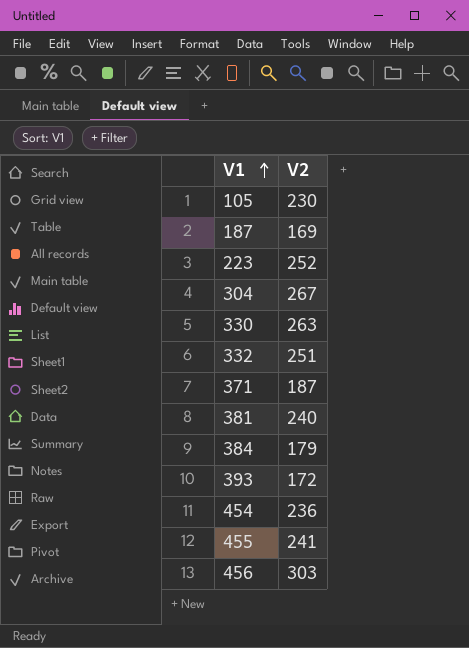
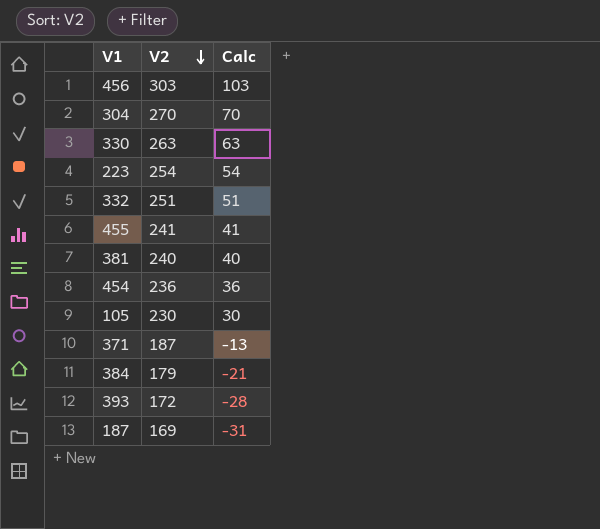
row order: V1 ascending -> V2 descending
column Calc | formula: none -> [V2] - 200
304 | V2: 267 -> 270
223 | V2: 252 -> 254

